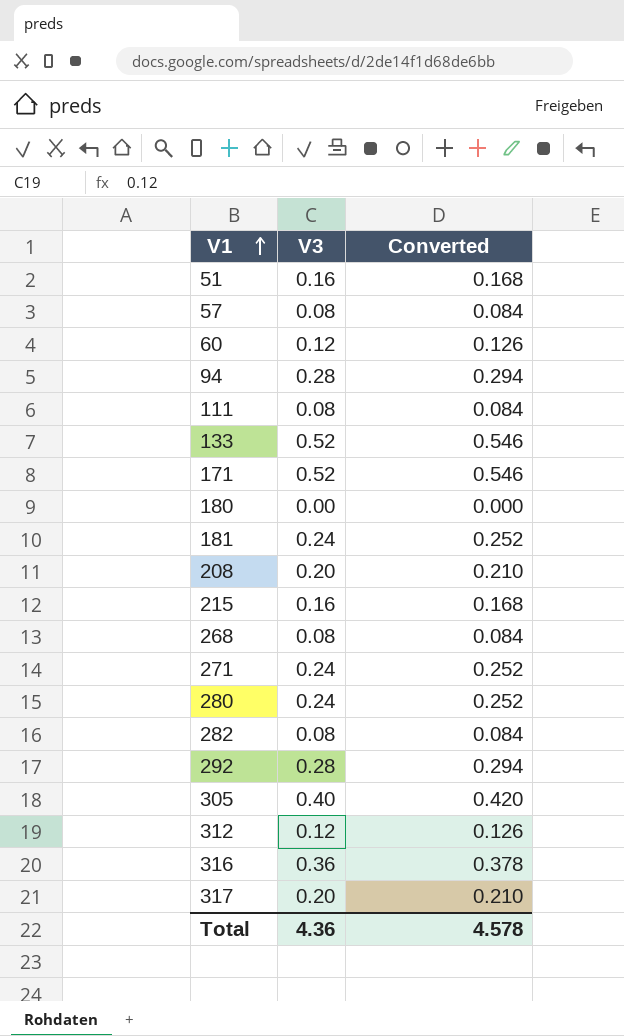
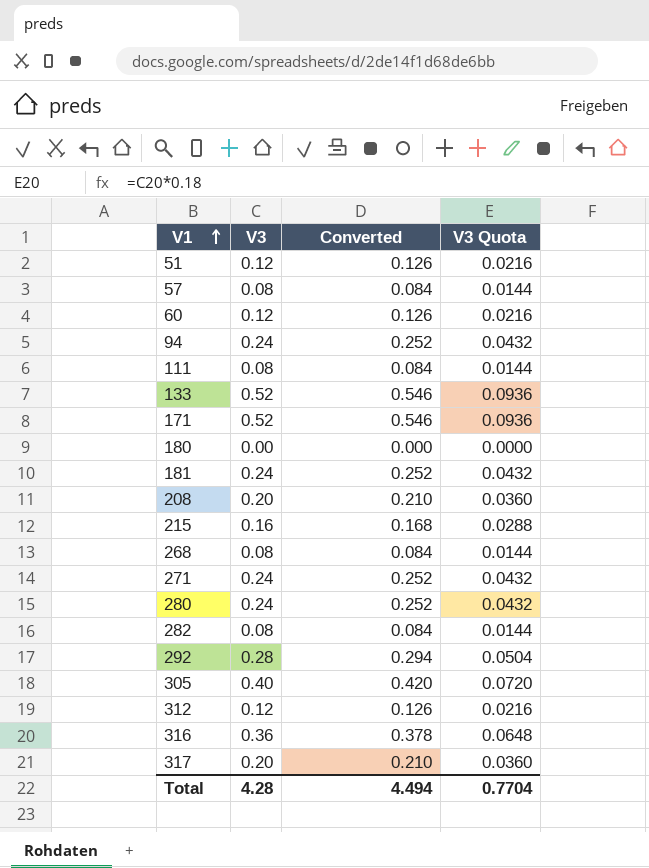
column V3 Quota | formula: none -> [V3] * 0.18
51 | V3: 0.16 -> 0.12
51 | Converted: 0.168 -> 0.126
94 | V3: 0.28 -> 0.24
94 | Converted: 0.294 -> 0.252
Total | V3: 4.36 -> 4.28
Total | Converted: 4.578 -> 4.494

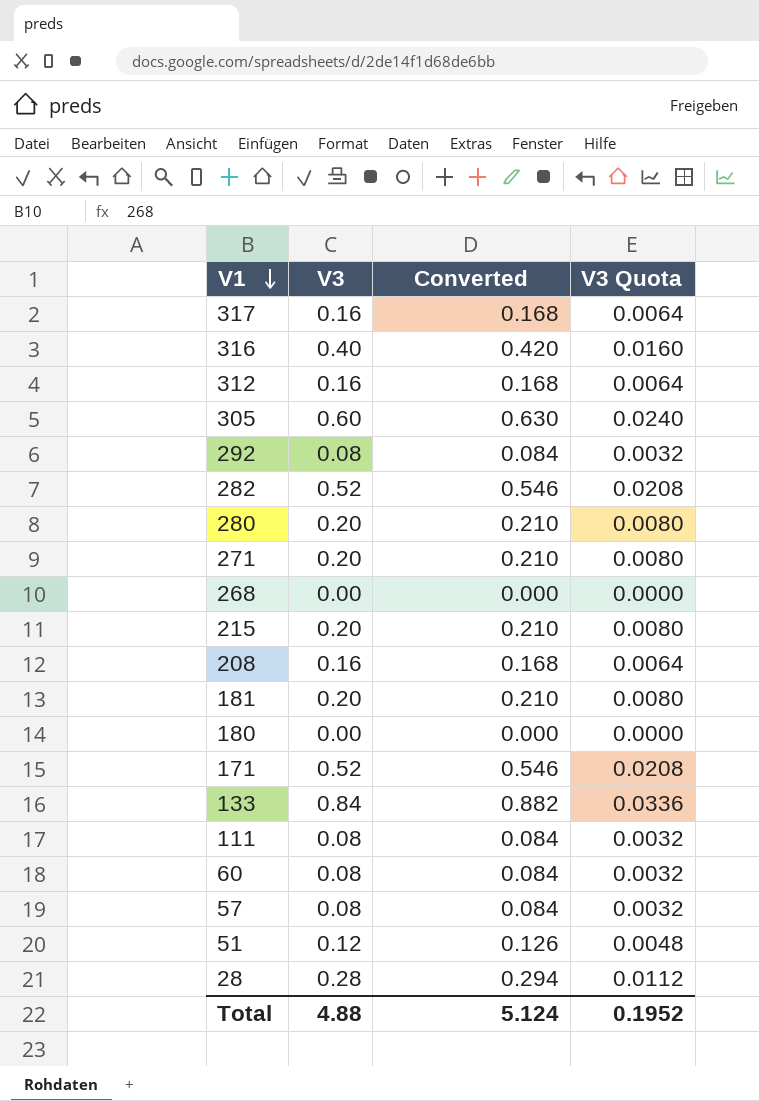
row order: V1 ascending -> V1 descending
column V3 Quota | formula: [V3] * 0.18 -> [V3] * 0.04
row 94: 0.24 | 0.252 | 0.0432 -> none
317 | V3: 0.20 -> 0.16
317 | Converted: 0.210 -> 0.168
316 | V3: 0.36 -> 0.40
316 | Converted: 0.378 -> 0.420
312 | V3: 0.12 -> 0.16
312 | Converted: 0.126 -> 0.168
305 | V3: 0.40 -> 0.60
305 | Converted: 0.420 -> 0.630
292 | V3: 0.28 -> 0.08
292 | Converted: 0.294 -> 0.084
282 | V3: 0.08 -> 0.52
282 | Converted: 0.084 -> 0.546
280 | V3: 0.24 -> 0.20
280 | Converted: 0.252 -> 0.210
271 | V3: 0.24 -> 0.20
271 | Converted: 0.252 -> 0.210
268 | V3: 0.08 -> 0.00
268 | Converted: 0.084 -> 0.000
215 | V3: 0.16 -> 0.20
215 | Converted: 0.168 -> 0.210
208 | V3: 0.20 -> 0.16
208 | Converted: 0.210 -> 0.168
181 | V3: 0.24 -> 0.20
181 | Converted: 0.252 -> 0.210
133 | V3: 0.52 -> 0.84
133 | Converted: 0.546 -> 0.882
60 | V3: 0.12 -> 0.08
60 | Converted: 0.126 -> 0.084
row 28: none -> 0.28 | 0.294 | 0.0112
Total | V3: 4.28 -> 4.88
Total | Converted: 4.494 -> 5.124
Total | V3 Quota: 0.7704 -> 0.1952

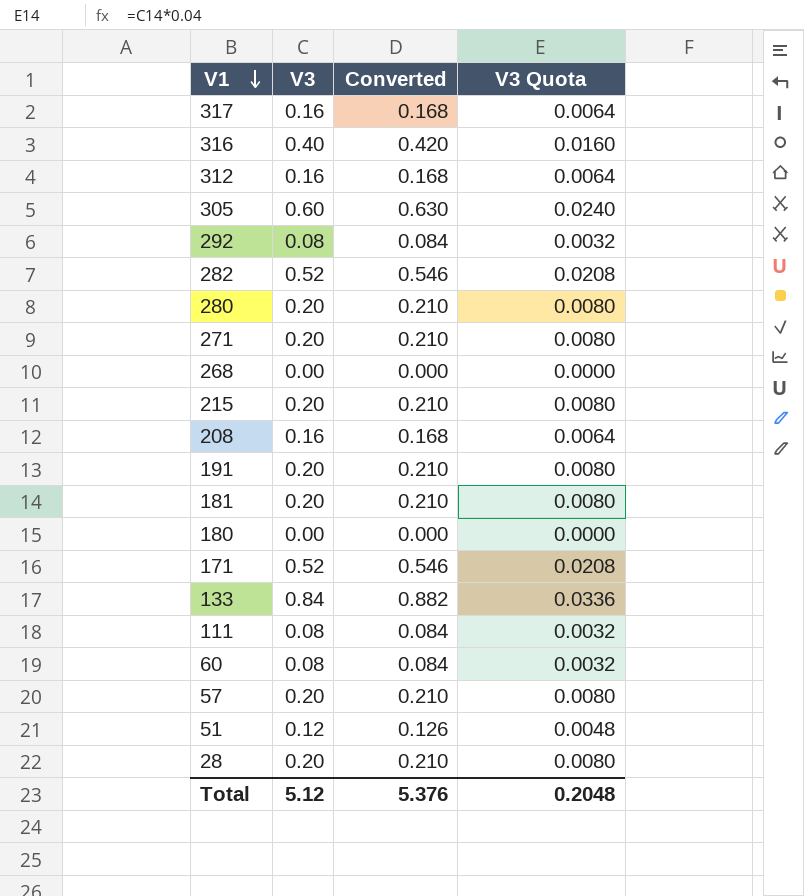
row 191: none -> 0.20 | 0.210 | 0.0080
57 | V3: 0.08 -> 0.20
57 | Converted: 0.084 -> 0.210
57 | V3 Quota: 0.0032 -> 0.0080
28 | V3: 0.28 -> 0.20
28 | Converted: 0.294 -> 0.210
28 | V3 Quota: 0.0112 -> 0.0080
Total | V3: 4.88 -> 5.12
Total | Converted: 5.124 -> 5.376
Total | V3 Quota: 0.1952 -> 0.2048

